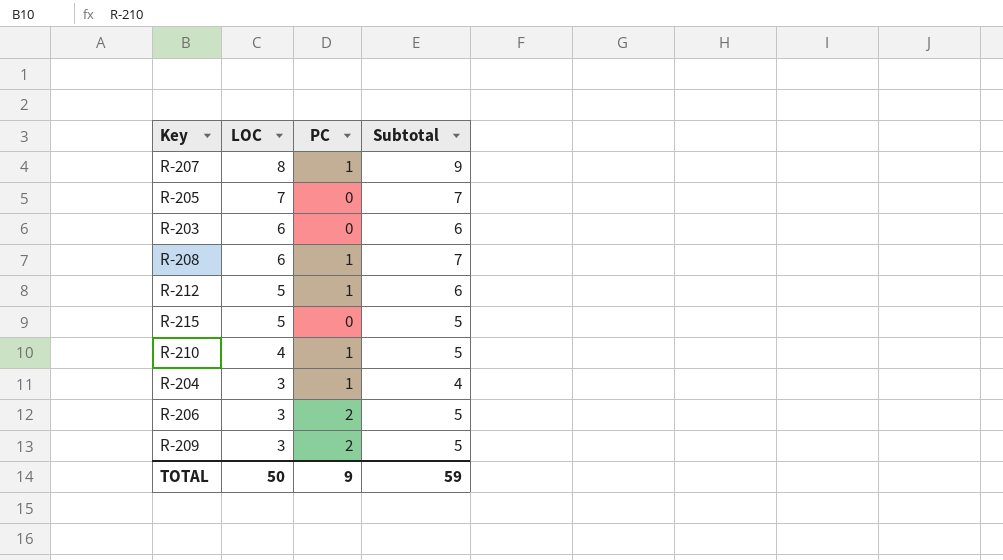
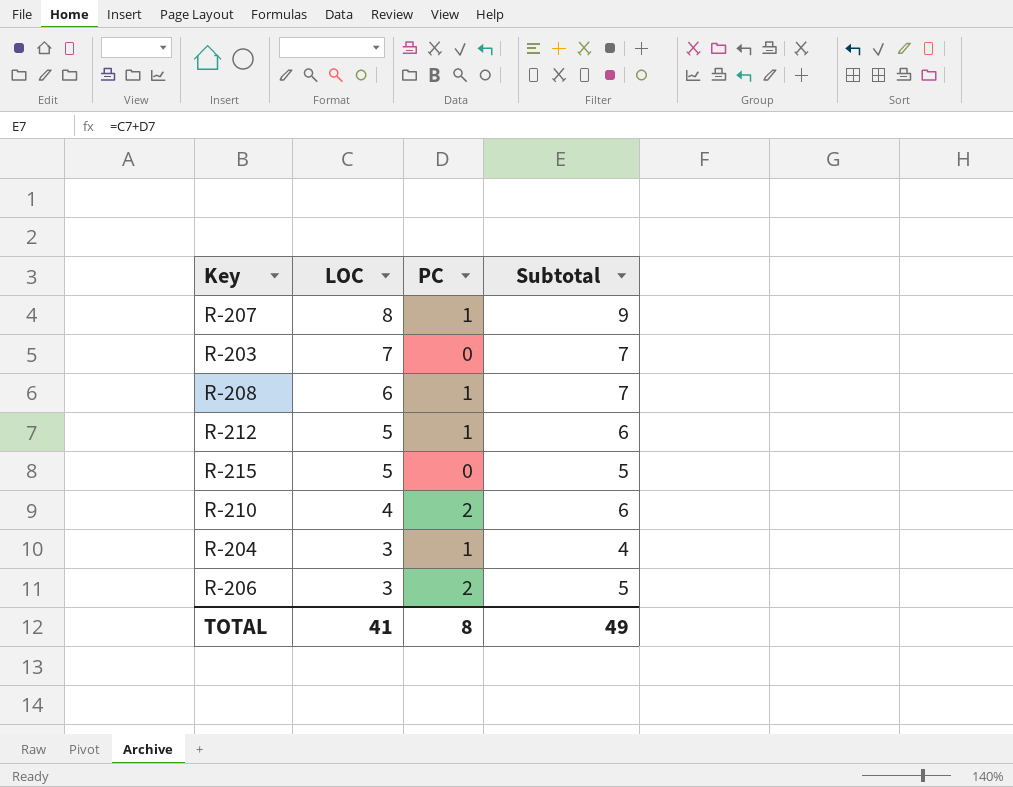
row R-205: 7 | 0 | 7 -> none
row R-209: 3 | 2 | 5 -> none
R-203 | LOC: 6 -> 7
R-203 | Subtotal: 6 -> 7
R-210 | PC: 1 -> 2
R-210 | Subtotal: 5 -> 6
TOTAL | LOC: 50 -> 41
TOTAL | PC: 9 -> 8
TOTAL | Subtotal: 59 -> 49

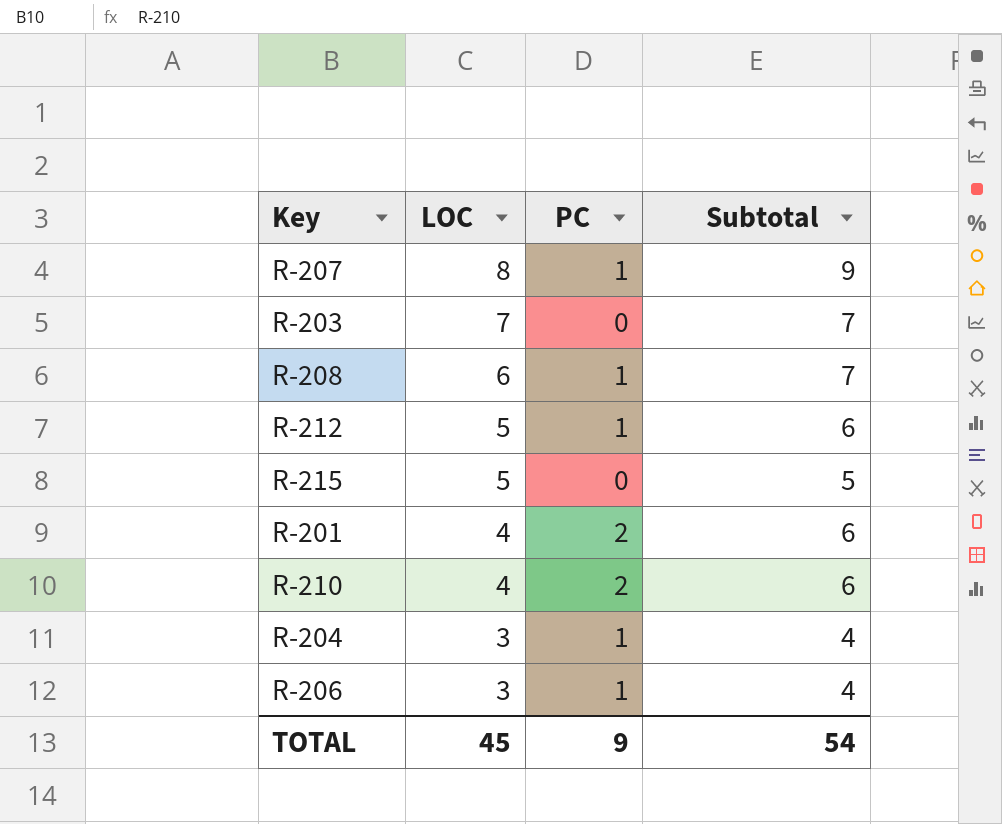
row R-201: none -> 4 | 2 | 6
R-206 | PC: 2 -> 1
R-206 | Subtotal: 5 -> 4
TOTAL | LOC: 41 -> 45
TOTAL | PC: 8 -> 9
TOTAL | Subtotal: 49 -> 54

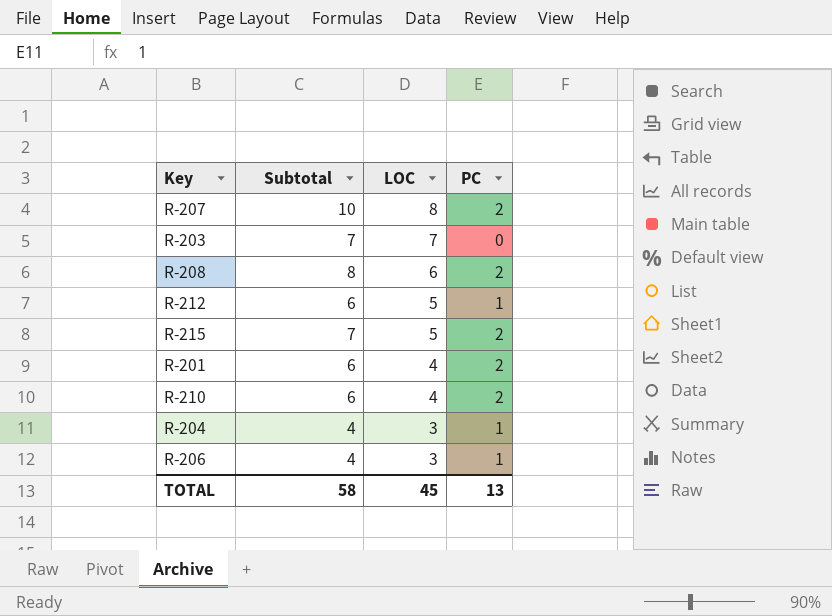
column Subtotal | position: 4 -> 2
R-207 | Subtotal: 9 -> 10
R-207 | PC: 1 -> 2
R-208 | Subtotal: 7 -> 8
R-208 | PC: 1 -> 2
R-215 | Subtotal: 5 -> 7
R-215 | PC: 0 -> 2
TOTAL | Subtotal: 54 -> 58
TOTAL | PC: 9 -> 13

